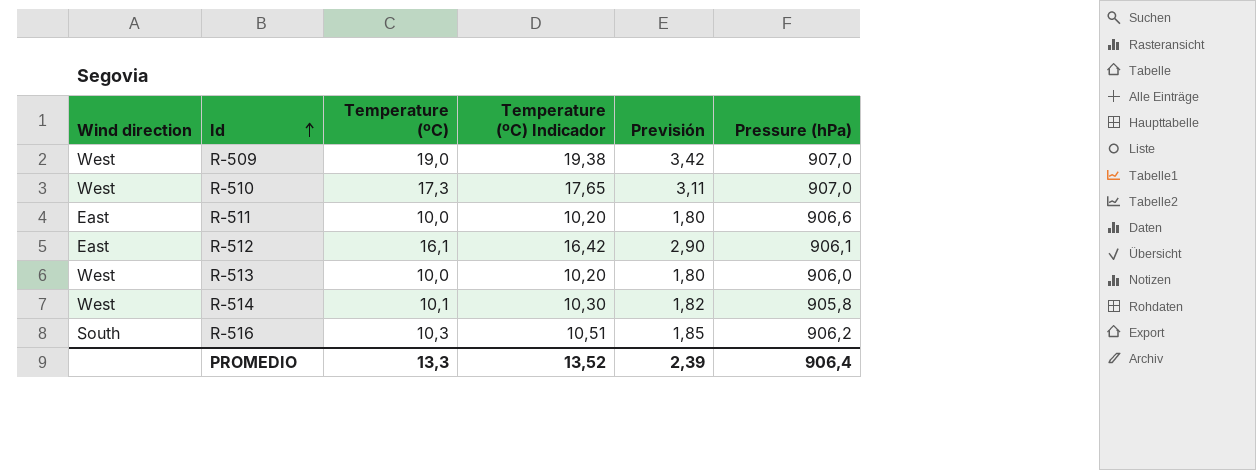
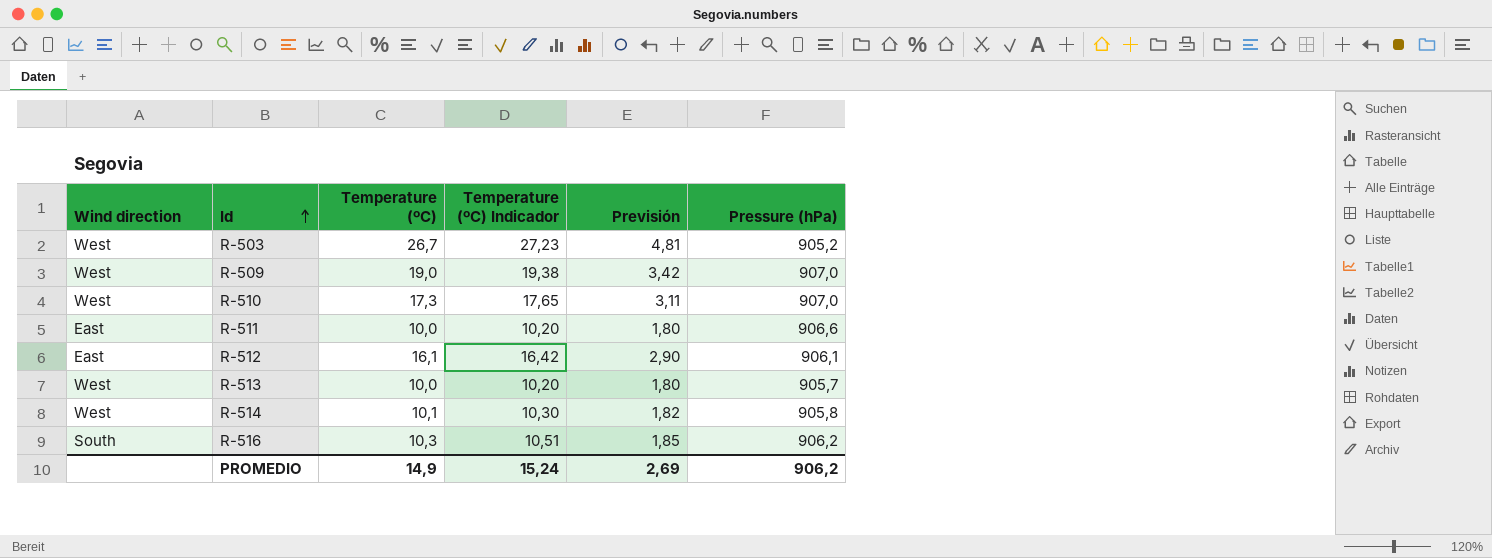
row R-503: none -> West | 26,7 | 27,23 | 4,81 | 905,2
R-513 | Pressure (hPa): 906,0 -> 905,7
PROMEDIO | Temperature (ºC): 13,3 -> 14,9
PROMEDIO | Temperature (ºC) Indicador: 13,52 -> 15,24
PROMEDIO | Previsión: 2,39 -> 2,69
PROMEDIO | Pressure (hPa): 906,4 -> 906,2

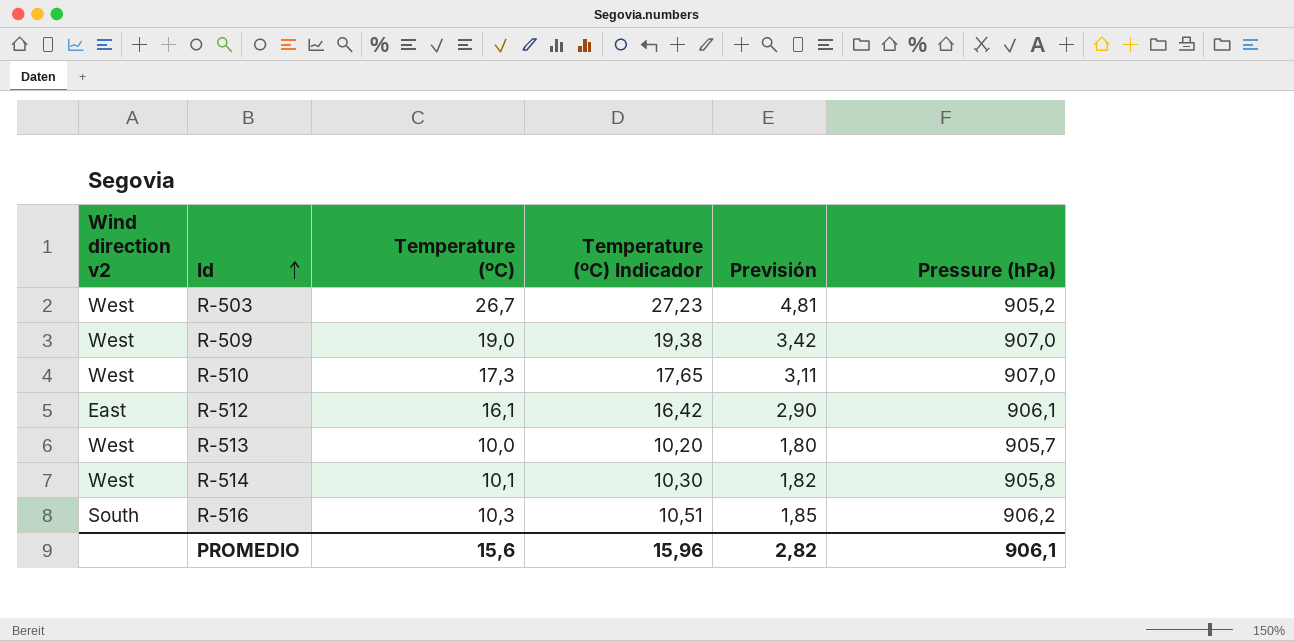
column name: Wind direction -> Wind direction v2
row R-511: East | 10,0 | 10,20 | 1,80 | 906,6 -> none
PROMEDIO | Temperature (ºC): 14,9 -> 15,6
PROMEDIO | Temperature (ºC) Indicador: 15,24 -> 15,96
PROMEDIO | Previsión: 2,69 -> 2,82
PROMEDIO | Pressure (hPa): 906,2 -> 906,1

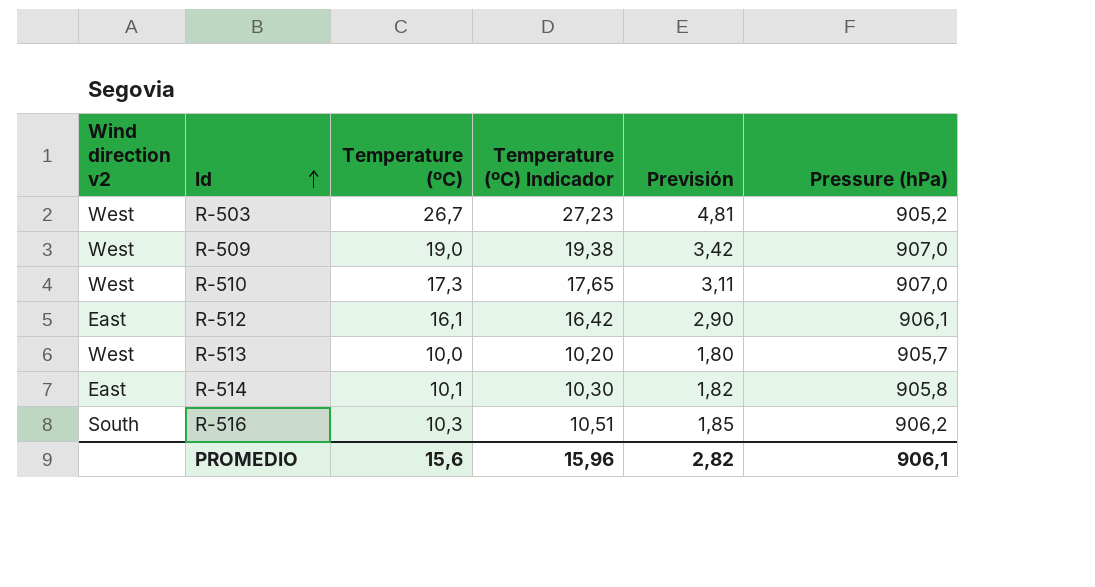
R-514 | Wind direction v2: West -> East

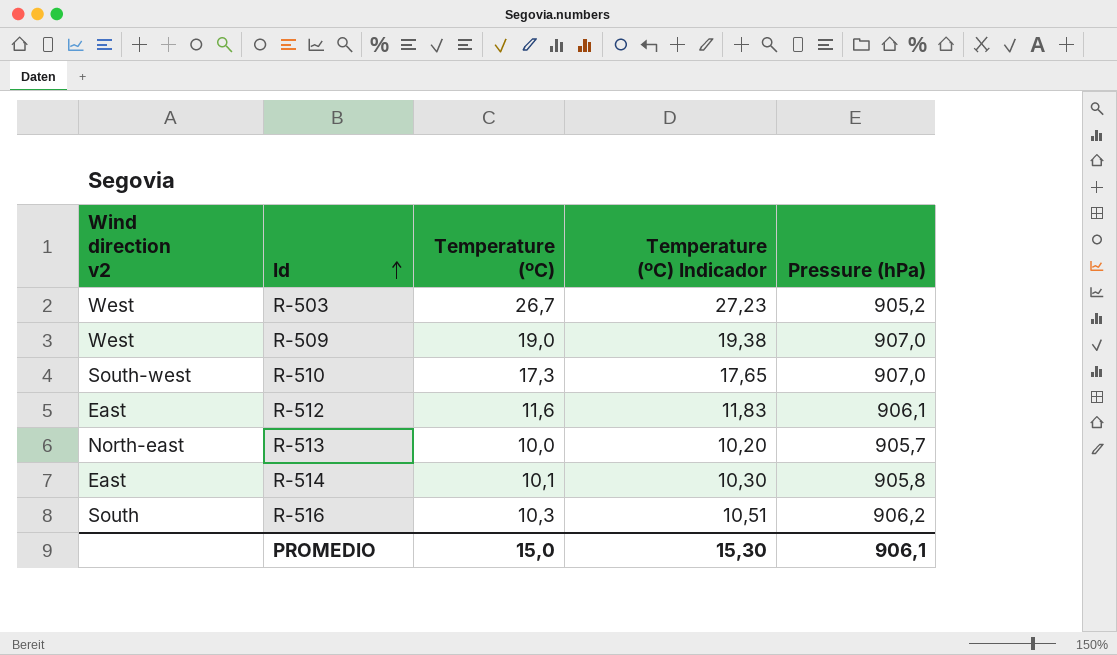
column Previsión | formula: [Temperature (ºC)] * 0,18 -> none
R-510 | Wind direction v2: West -> South-west
R-512 | Temperature (ºC): 16,1 -> 11,6
R-512 | Temperature (ºC) Indicador: 16,42 -> 11,83
R-513 | Wind direction v2: West -> North-east
PROMEDIO | Temperature (ºC): 15,6 -> 15,0
PROMEDIO | Temperature (ºC) Indicador: 15,96 -> 15,30

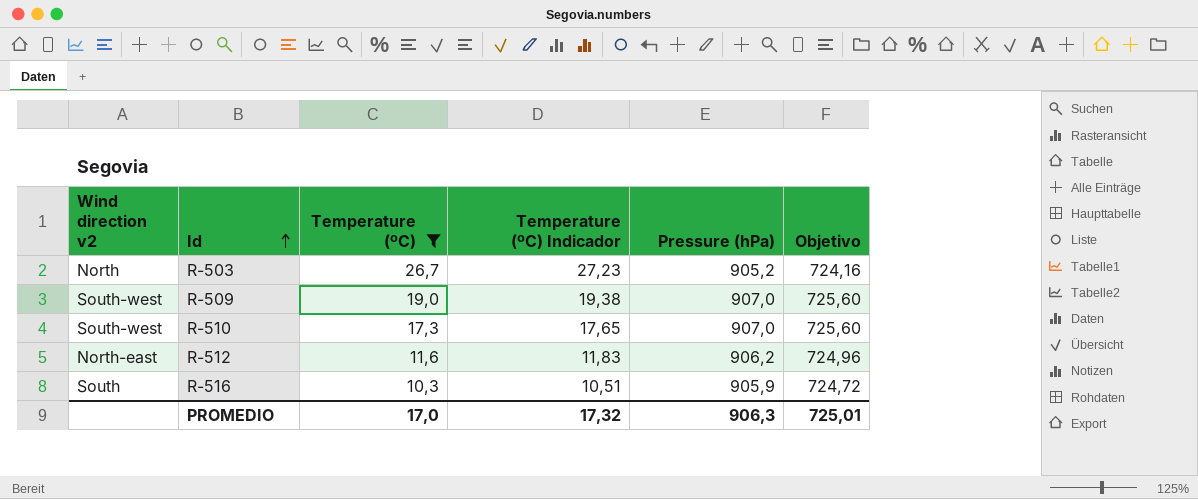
filter: none -> Temperature (ºC) >= 10,3
column Objetivo | formula: none -> [Pressure (hPa)] * 0,8
R-503 | Wind direction v2: West -> North
R-509 | Wind direction v2: West -> South-west
R-512 | Wind direction v2: East -> North-east
R-512 | Pressure (hPa): 906,1 -> 906,2
R-516 | Pressure (hPa): 906,2 -> 905,9
PROMEDIO | Temperature (ºC): 15,0 -> 17,0
PROMEDIO | Temperature (ºC) Indicador: 15,30 -> 17,32
PROMEDIO | Pressure (hPa): 906,1 -> 906,3

